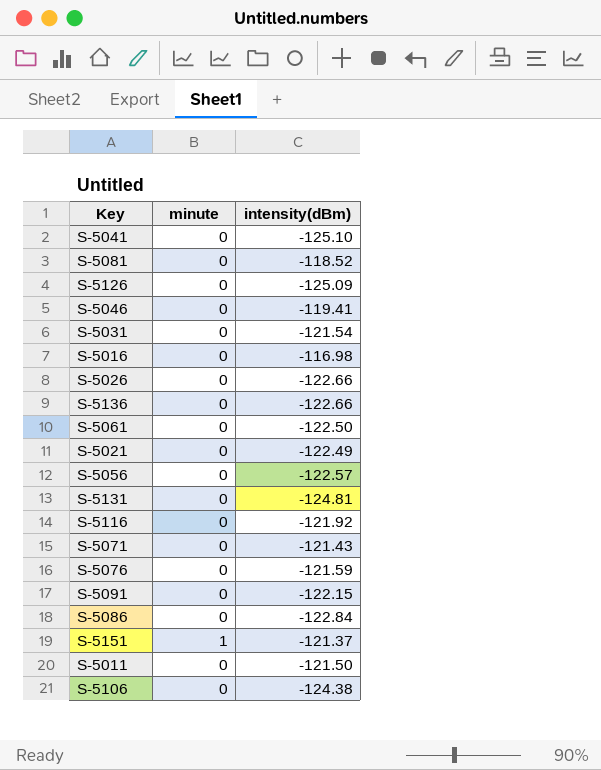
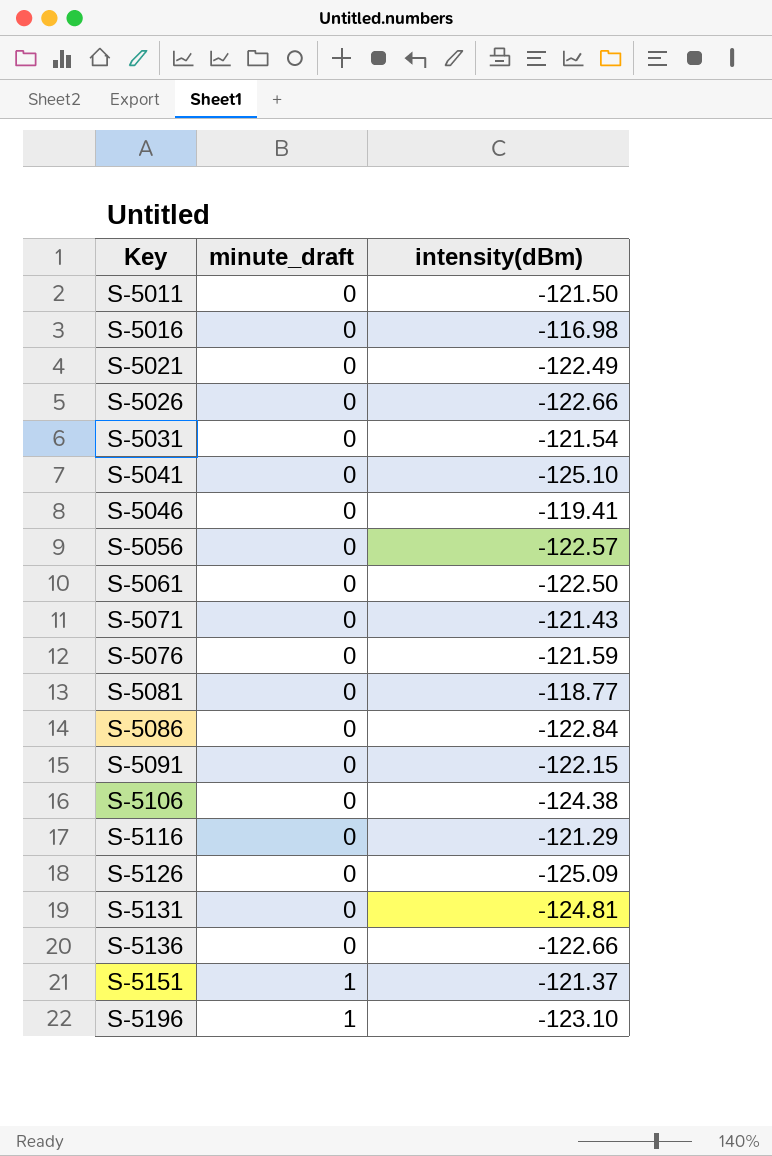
row order: none -> Key ascending
column name: minute -> minute_draft
S-5081 | intensity(dBm): -118.52 -> -118.77
S-5116 | intensity(dBm): -121.92 -> -121.29
row S-5196: none -> 1 | -123.10

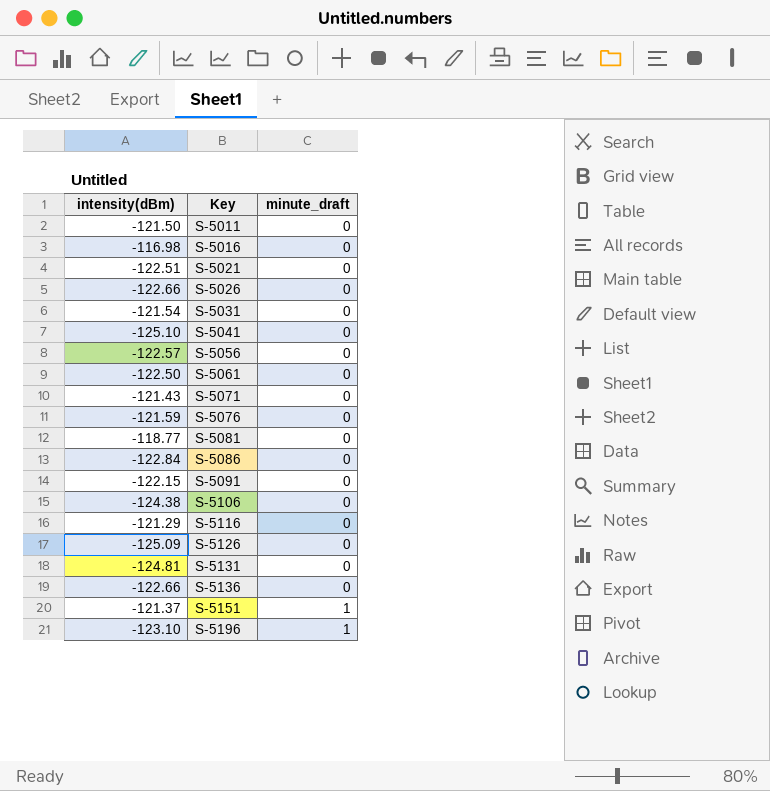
column intensity(dBm) | position: 3 -> 1
row S-5046: 0 | -119.41 -> none
S-5021 | intensity(dBm): -122.49 -> -122.51

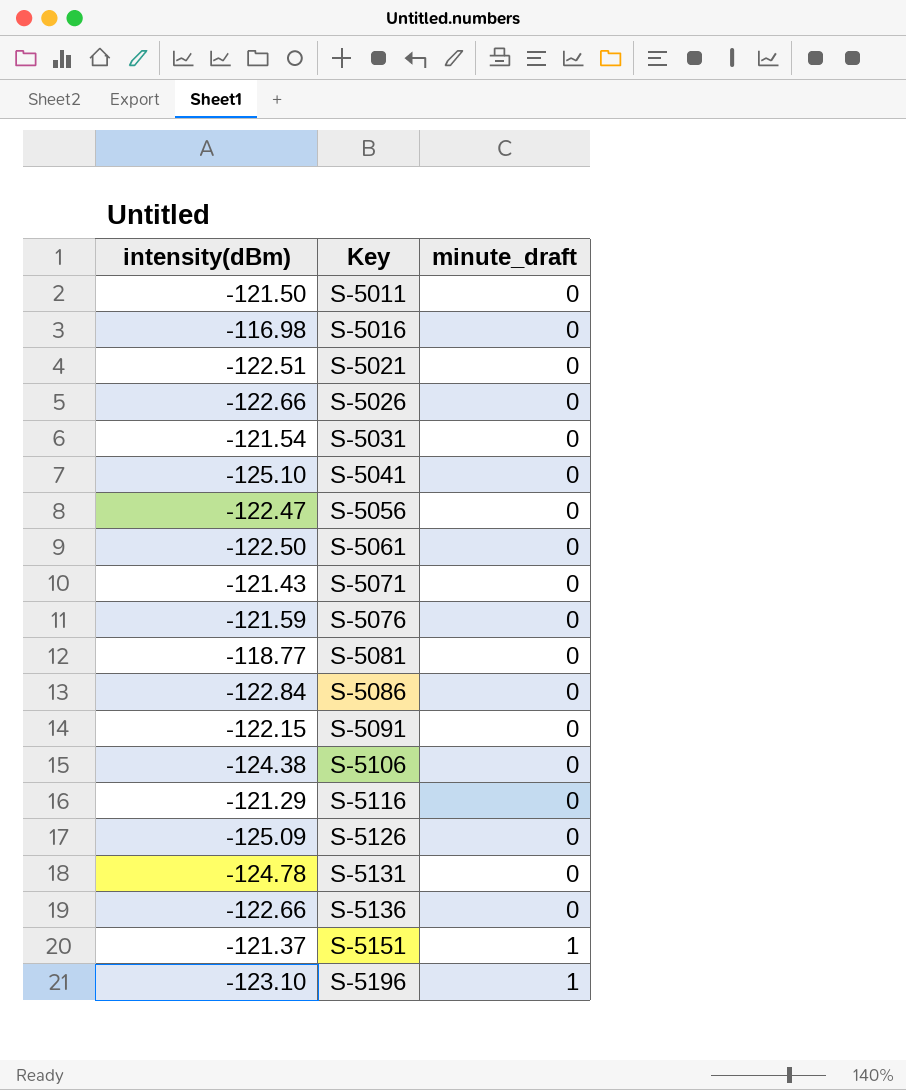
S-5056 | intensity(dBm): -122.57 -> -122.47
S-5131 | intensity(dBm): -124.81 -> -124.78

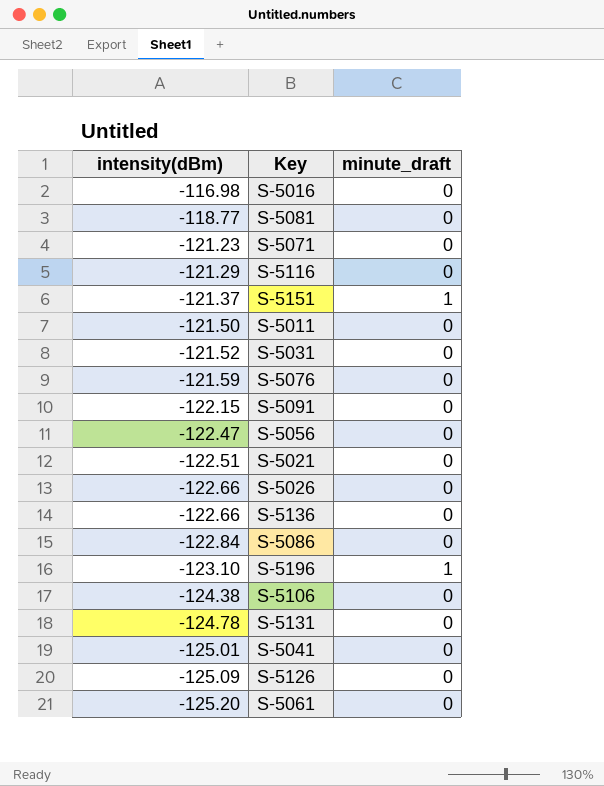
row order: Key ascending -> intensity(dBm) descending
S-5071 | intensity(dBm): -121.43 -> -121.23
S-5031 | intensity(dBm): -121.54 -> -121.52
S-5041 | intensity(dBm): -125.10 -> -125.01
S-5061 | intensity(dBm): -122.50 -> -125.20

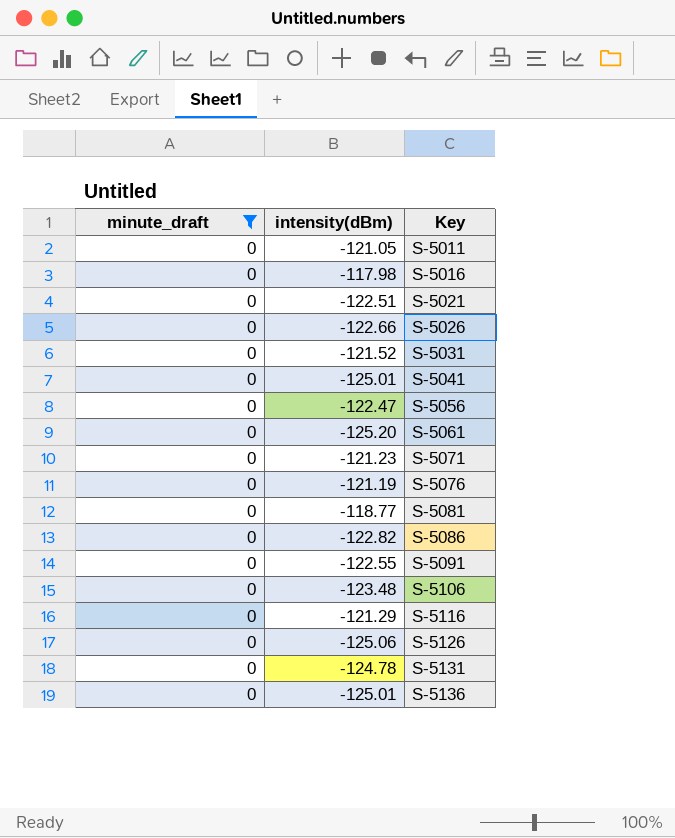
filter: none -> minute_draft = 0
row order: intensity(dBm) descending -> Key ascending
column minute_draft | position: 3 -> 1
S-5011 | intensity(dBm): -121.50 -> -121.05
S-5016 | intensity(dBm): -116.98 -> -117.98
S-5076 | intensity(dBm): -121.59 -> -121.19
S-5086 | intensity(dBm): -122.84 -> -122.82
S-5091 | intensity(dBm): -122.15 -> -122.55
S-5106 | intensity(dBm): -124.38 -> -123.48
S-5126 | intensity(dBm): -125.09 -> -125.06
S-5136 | intensity(dBm): -122.66 -> -125.01

